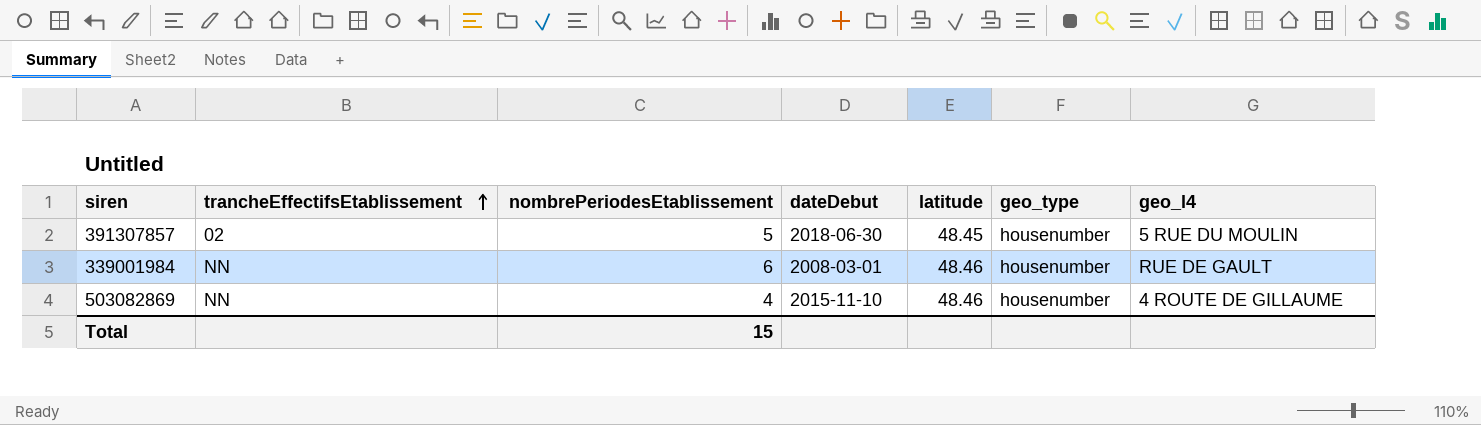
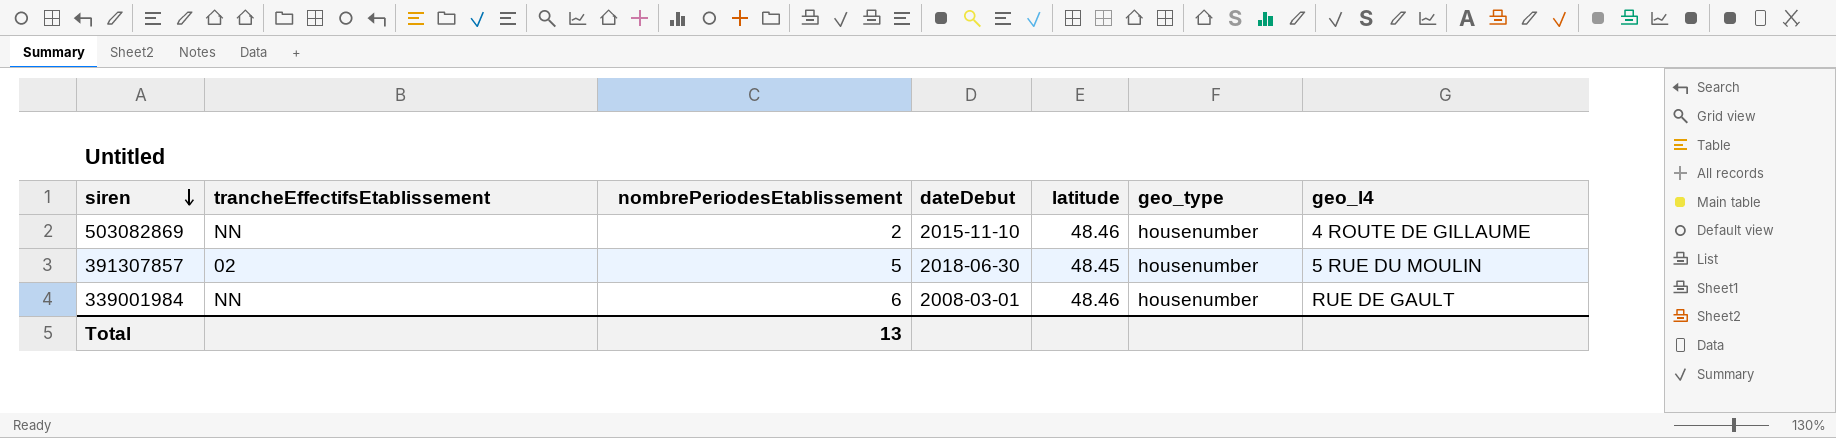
row order: trancheEffectifsEtablissement ascending -> siren descending
503082869 | nombrePeriodesEtablissement: 4 -> 2
Total | nombrePeriodesEtablissement: 15 -> 13

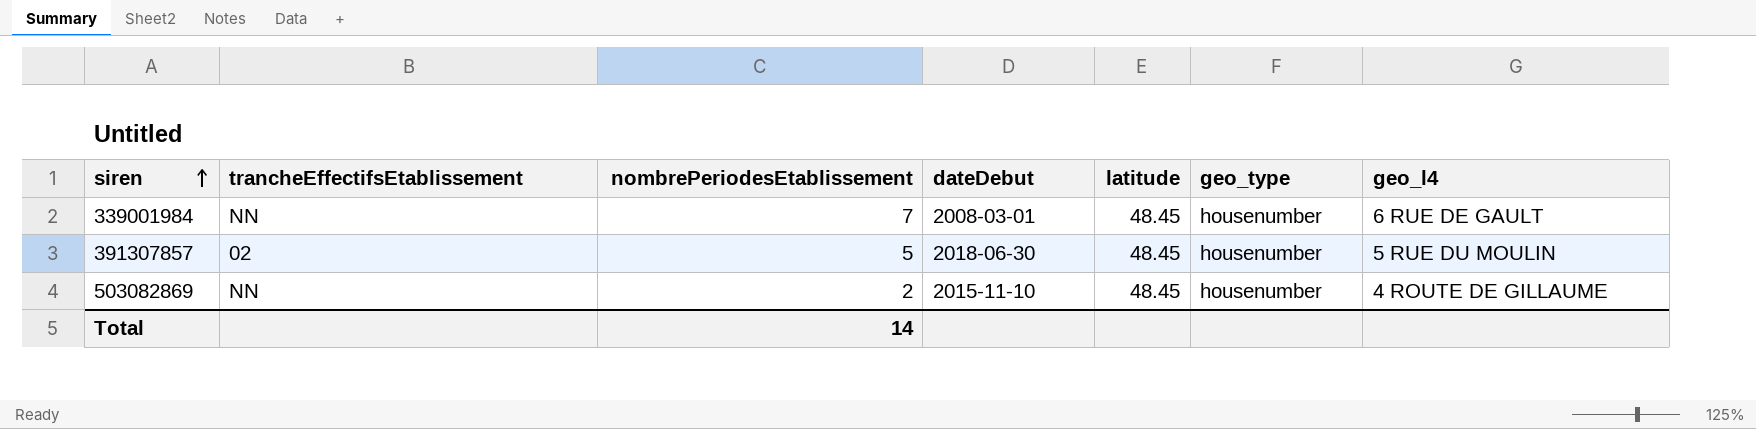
row order: siren descending -> siren ascending
339001984 | nombrePeriodesEtablissement: 6 -> 7
339001984 | latitude: 48.46 -> 48.45
339001984 | geo_l4: RUE DE GAULT -> 6 RUE DE GAULT
503082869 | latitude: 48.46 -> 48.45
Total | nombrePeriodesEtablissement: 13 -> 14

